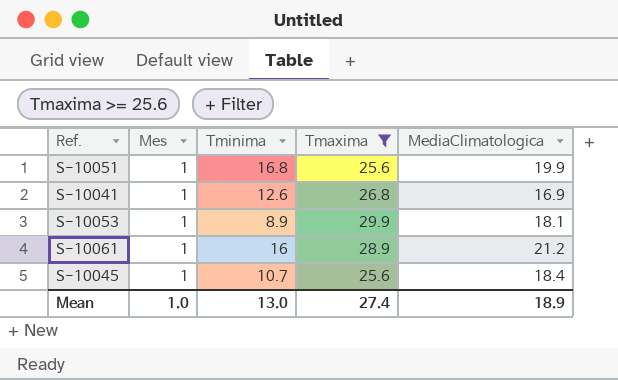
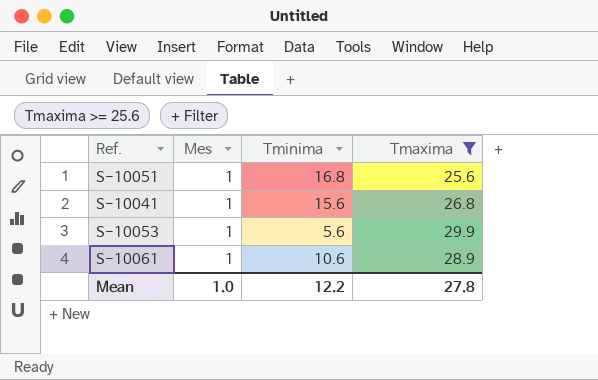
column MediaClimatologica | position: 5 -> none
row S-10045: 1 | 10.7 | 25.6 | 18.4 -> none
S-10041 | Tminima: 12.6 -> 15.6
S-10053 | Tminima: 8.9 -> 5.6
S-10061 | Tminima: 16 -> 10.6
Mean | Tminima: 13.0 -> 12.2
Mean | Tmaxima: 27.4 -> 27.8

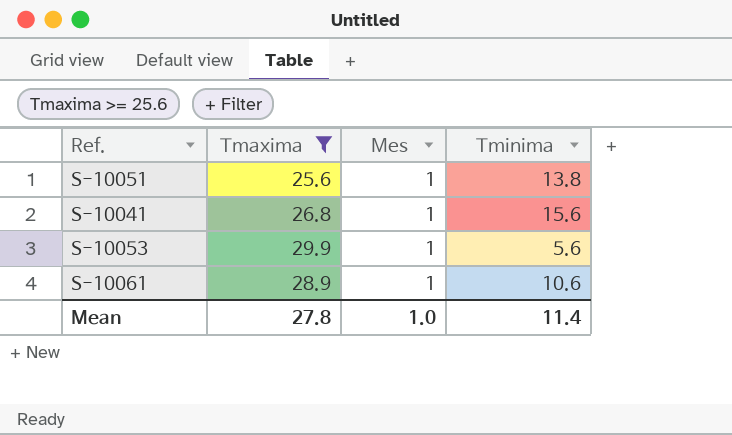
column Tmaxima | position: 4 -> 2
S-10051 | Tminima: 16.8 -> 13.8
Mean | Tminima: 12.2 -> 11.4

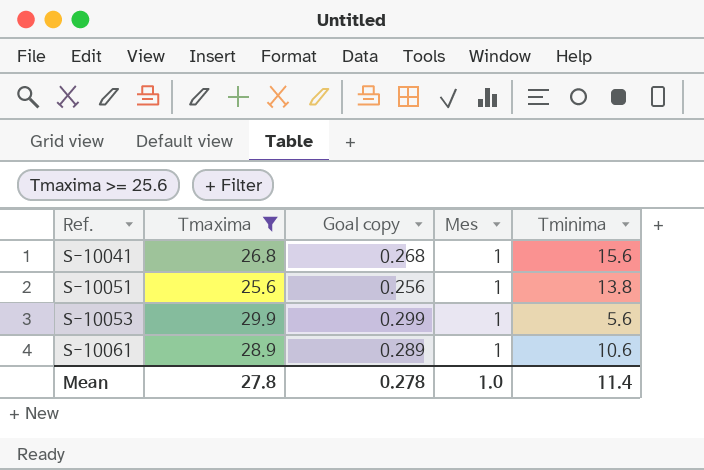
row order: none -> Ref. ascending
column Goal copy | formula: none -> [Tmaxima] * 0.01

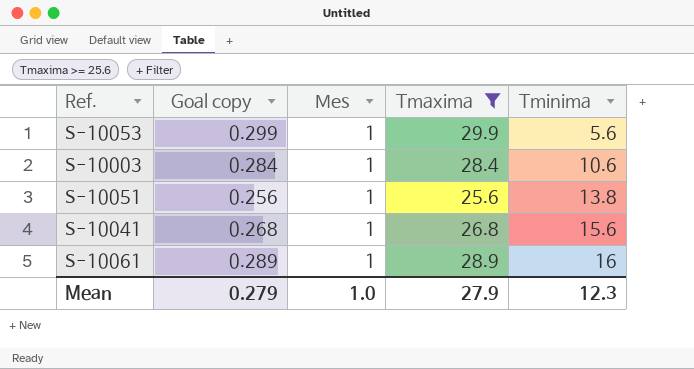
row order: Ref. ascending -> Tminima ascending
column Tmaxima | position: 2 -> 4
row S-10003: none -> 0.284 | 1 | 28.4 | 10.6
S-10061 | Tminima: 10.6 -> 16
Mean | Goal copy: 0.278 -> 0.279
Mean | Tmaxima: 27.8 -> 27.9
Mean | Tminima: 11.4 -> 12.3

